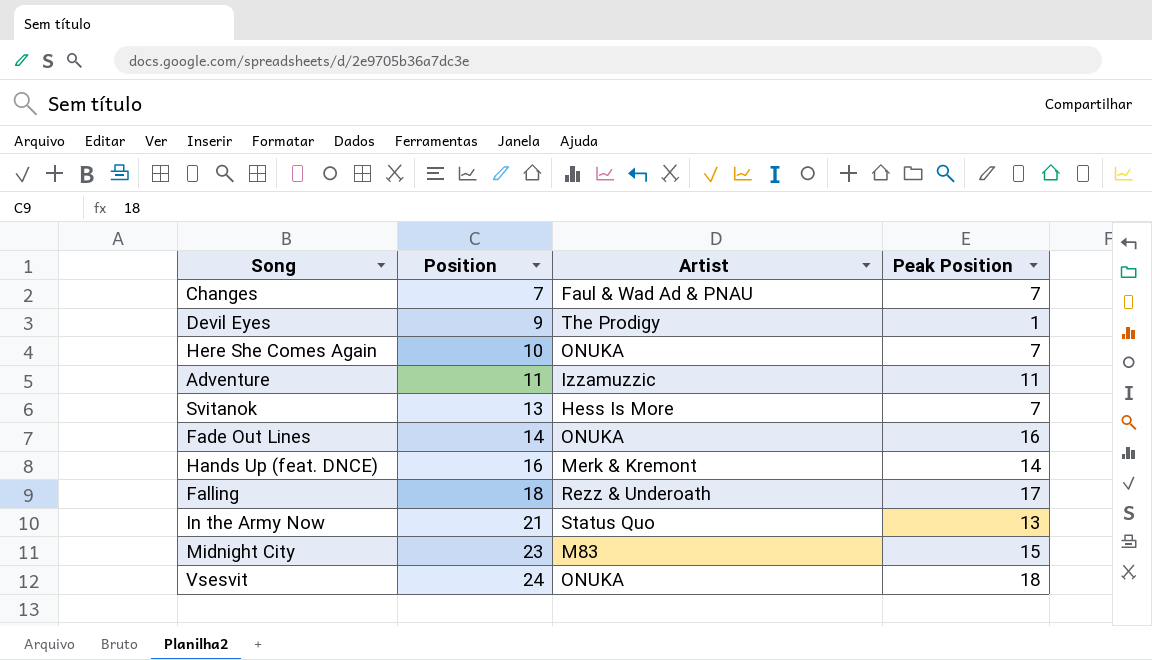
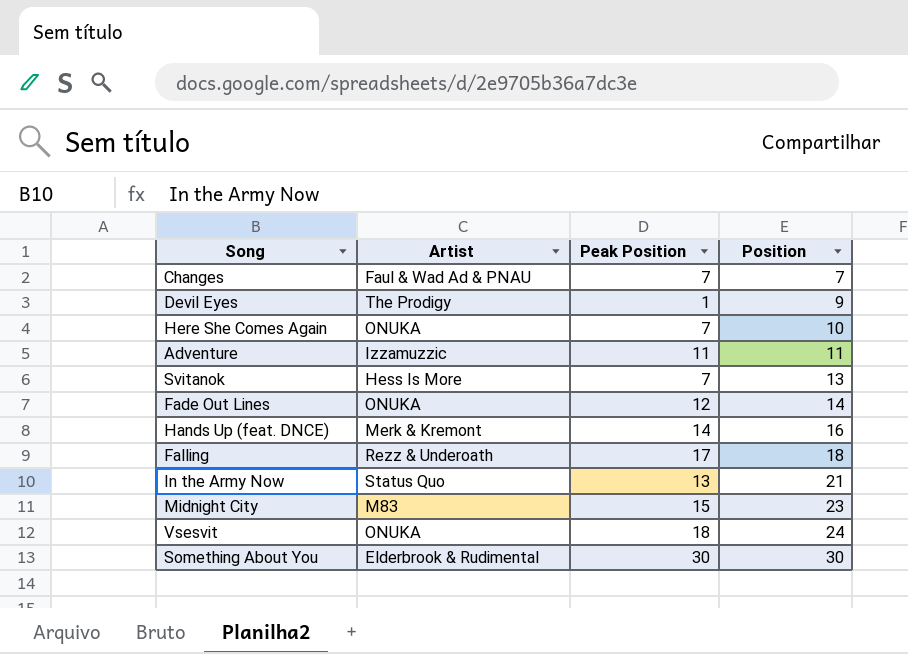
column Position | position: 2 -> 4
Fade Out Lines | Peak Position: 16 -> 12
row Something About You: none -> Elderbrook & Rudimental | 30 | 30

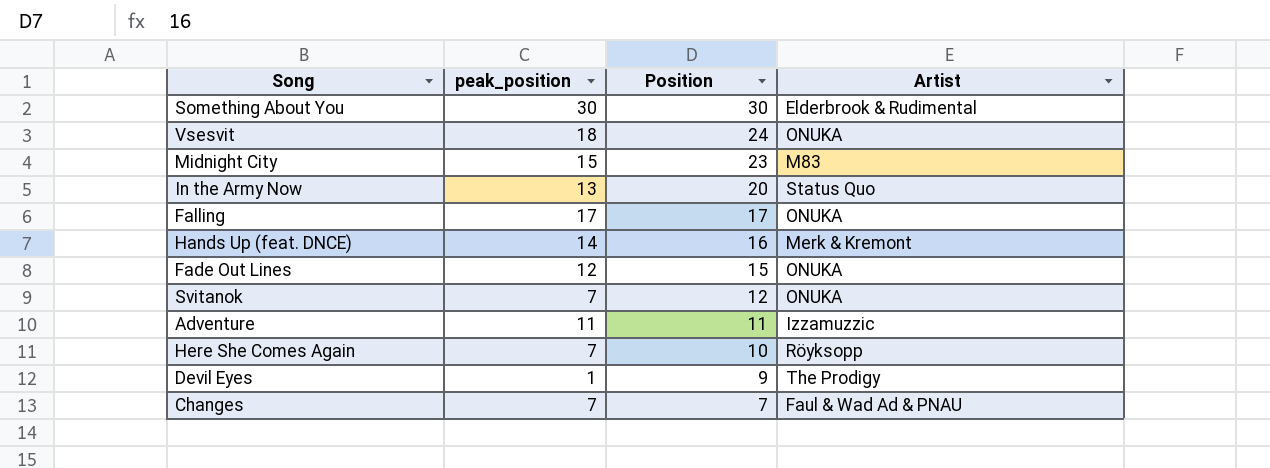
row order: Position ascending -> Position descending
column name: Peak Position -> peak_position
column Artist | position: 2 -> 4
In the Army Now | Position: 21 -> 20
Falling | Position: 18 -> 17
Falling | Artist: Rezz & Underoath -> ONUKA
Fade Out Lines | Position: 14 -> 15
Svitanok | Position: 13 -> 12
Svitanok | Artist: Hess Is More -> ONUKA
Here She Comes Again | Artist: ONUKA -> Röyksopp

